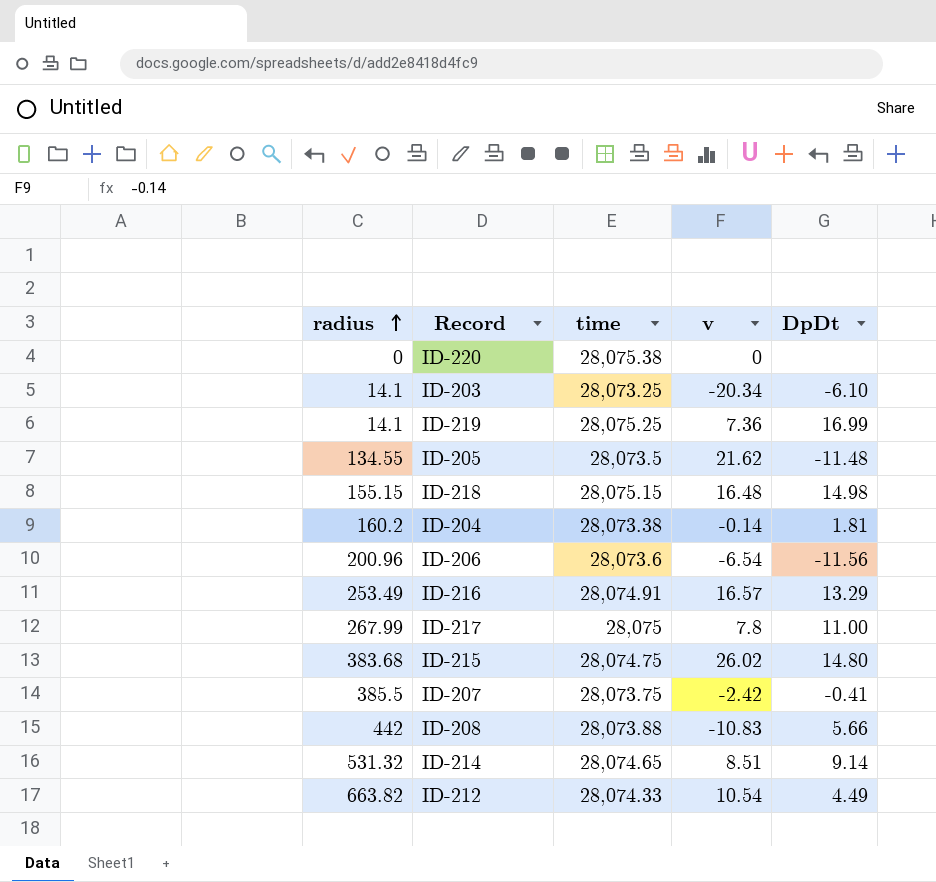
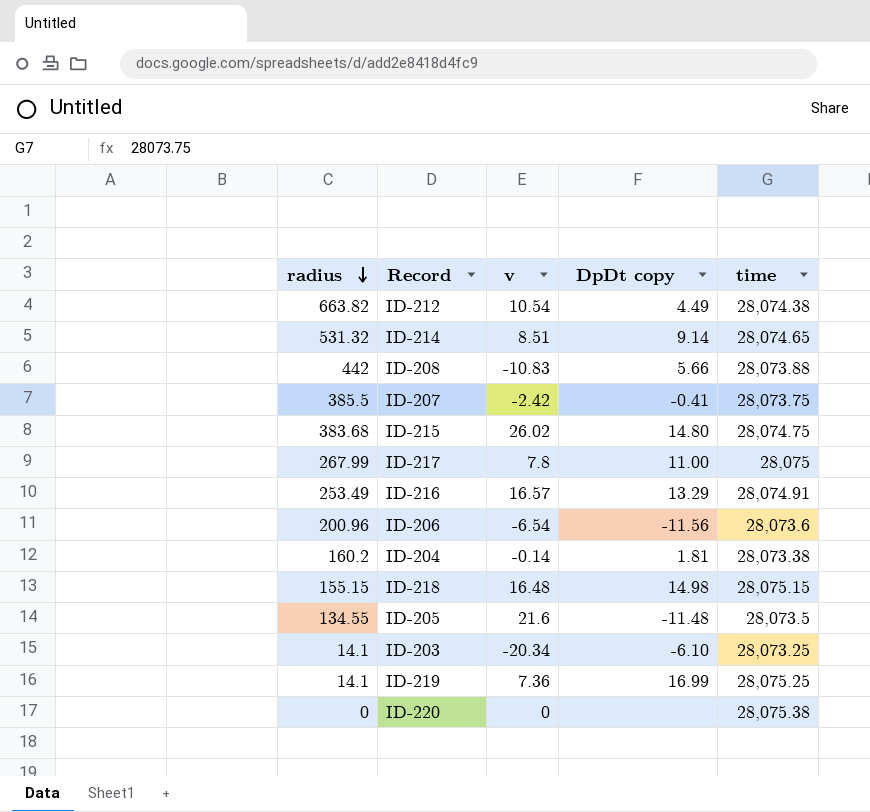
row order: radius ascending -> radius descending
column name: DpDt -> DpDt copy
column time | position: 3 -> 5
ID-212 | time: 28,074.33 -> 28,074.38
ID-205 | v: 21.62 -> 21.6

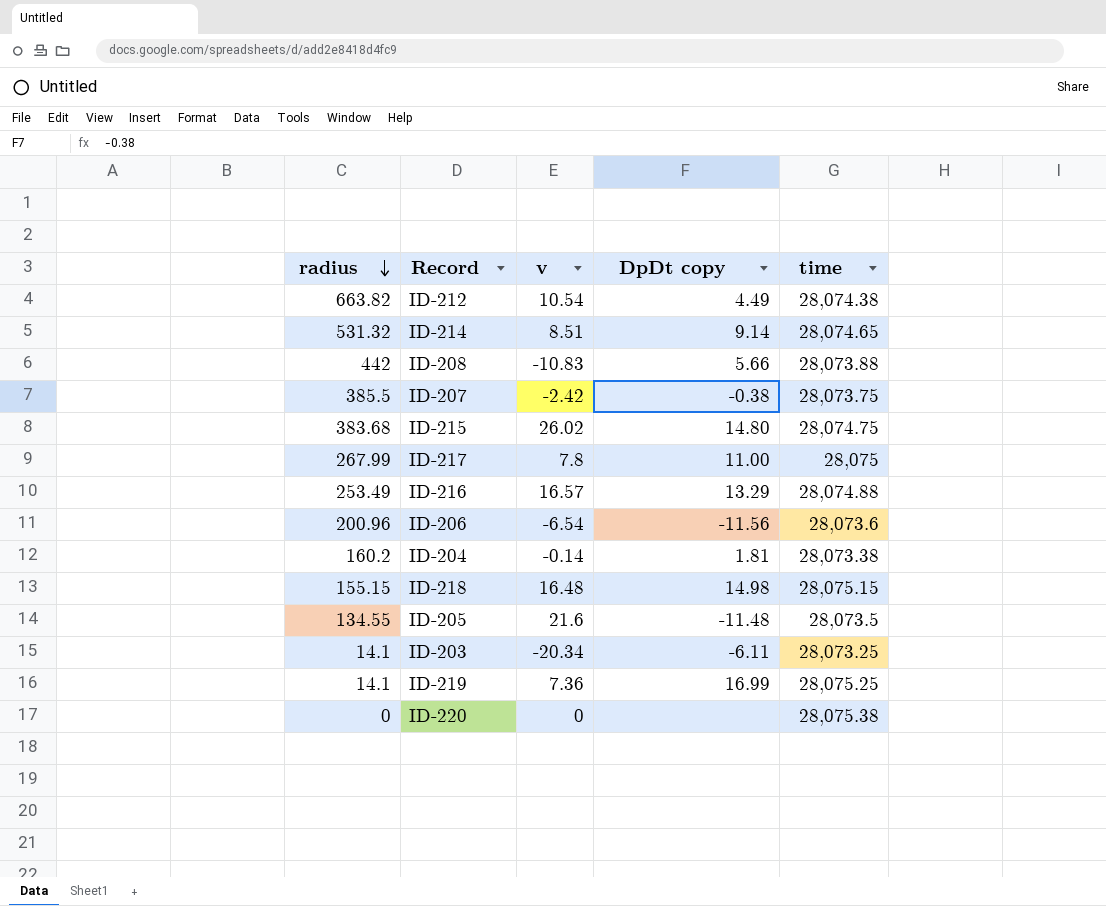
ID-207 | DpDt copy: -0.41 -> -0.38
ID-216 | time: 28,074.91 -> 28,074.88
ID-203 | DpDt copy: -6.10 -> -6.11

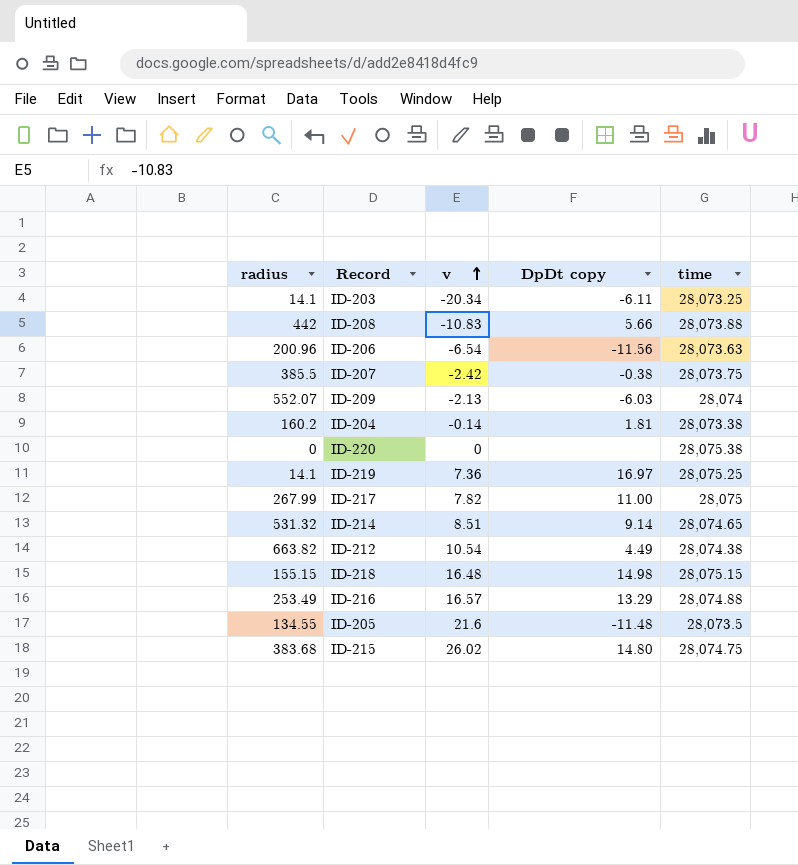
row order: radius descending -> v ascending
ID-206 | time: 28,073.6 -> 28,073.63
row ID-209: none -> 552.07 | -2.13 | -6.03 | 28,074
ID-219 | DpDt copy: 16.99 -> 16.97
ID-217 | v: 7.8 -> 7.82

